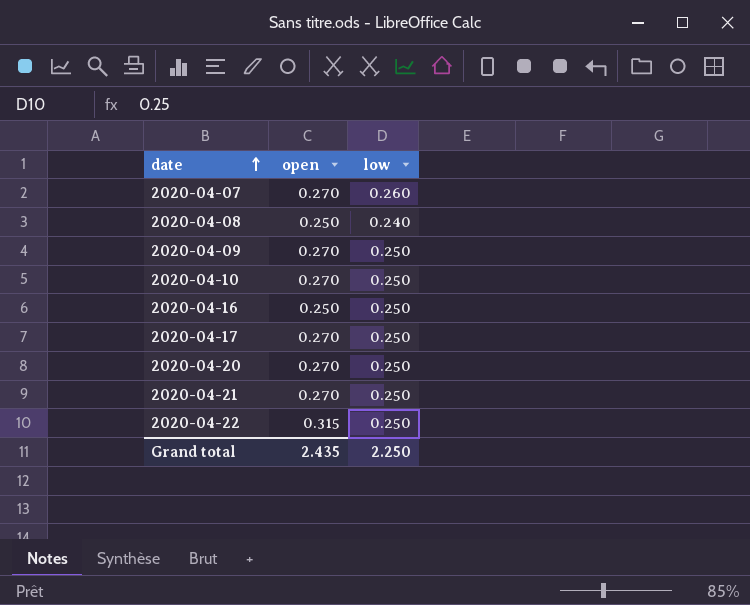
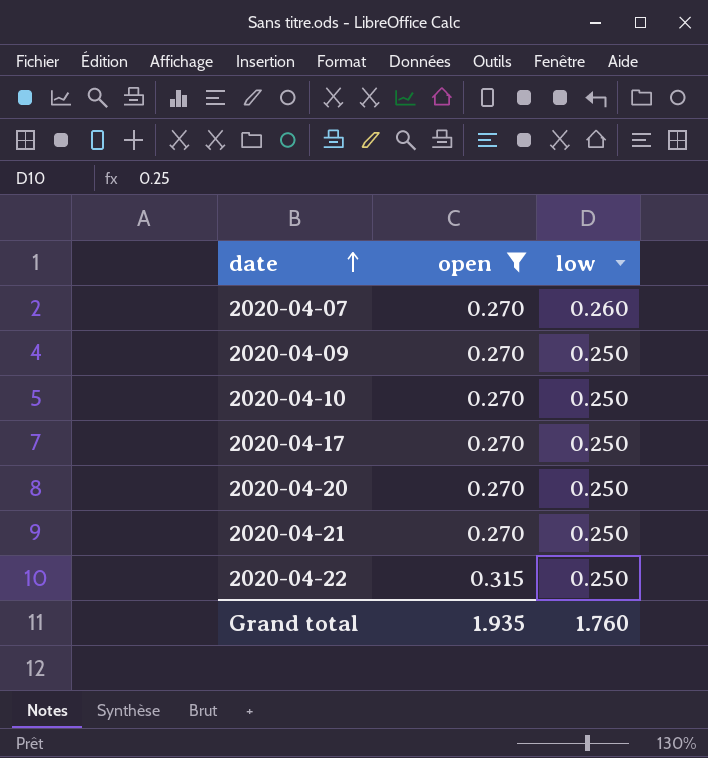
filter: none -> open != 0.250
Grand total | open: 2.435 -> 1.935
Grand total | low: 2.250 -> 1.760

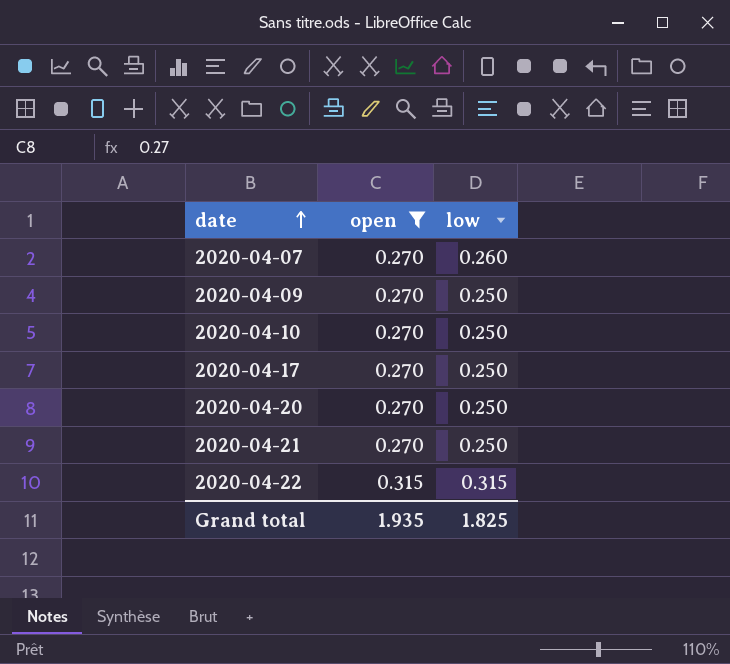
2020-04-22 | low: 0.250 -> 0.315
Grand total | low: 1.760 -> 1.825

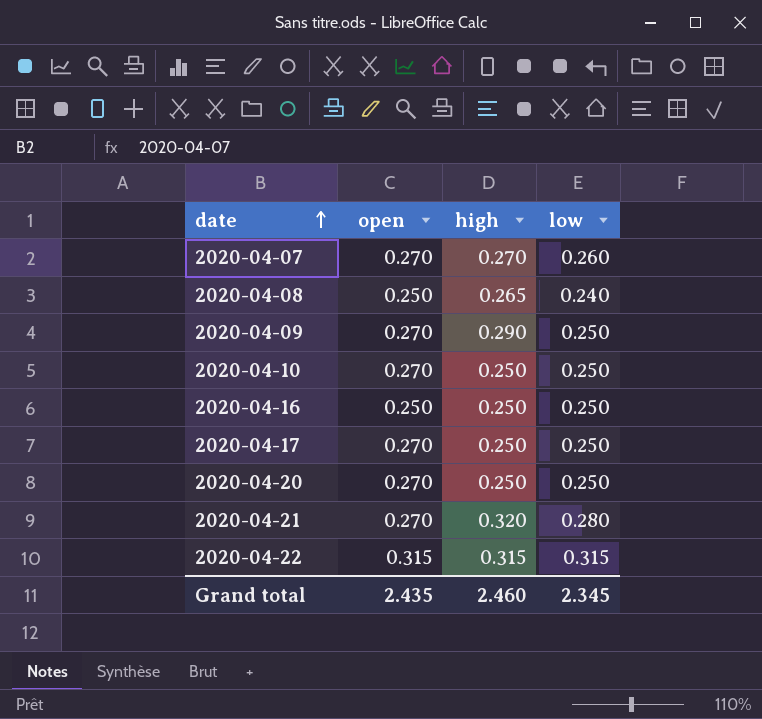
filter: open != 0.250 -> none
column high | position: none -> 3
2020-04-21 | low: 0.250 -> 0.280
Grand total | open: 1.935 -> 2.435
Grand total | low: 1.825 -> 2.345

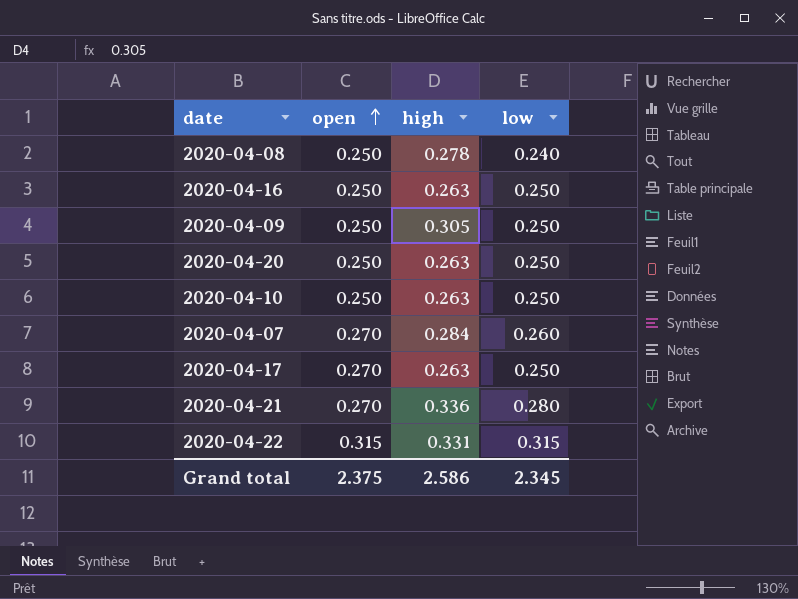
row order: date ascending -> open ascending
2020-04-08 | high: 0.265 -> 0.278
2020-04-16 | high: 0.250 -> 0.263
2020-04-09 | open: 0.270 -> 0.250
2020-04-09 | high: 0.290 -> 0.305
2020-04-20 | open: 0.270 -> 0.250
2020-04-20 | high: 0.250 -> 0.263
2020-04-10 | open: 0.270 -> 0.250
2020-04-10 | high: 0.250 -> 0.263
2020-04-07 | high: 0.270 -> 0.284
2020-04-17 | high: 0.250 -> 0.263
2020-04-21 | high: 0.320 -> 0.336
2020-04-22 | high: 0.315 -> 0.331
Grand total | open: 2.435 -> 2.375
Grand total | high: 2.460 -> 2.586

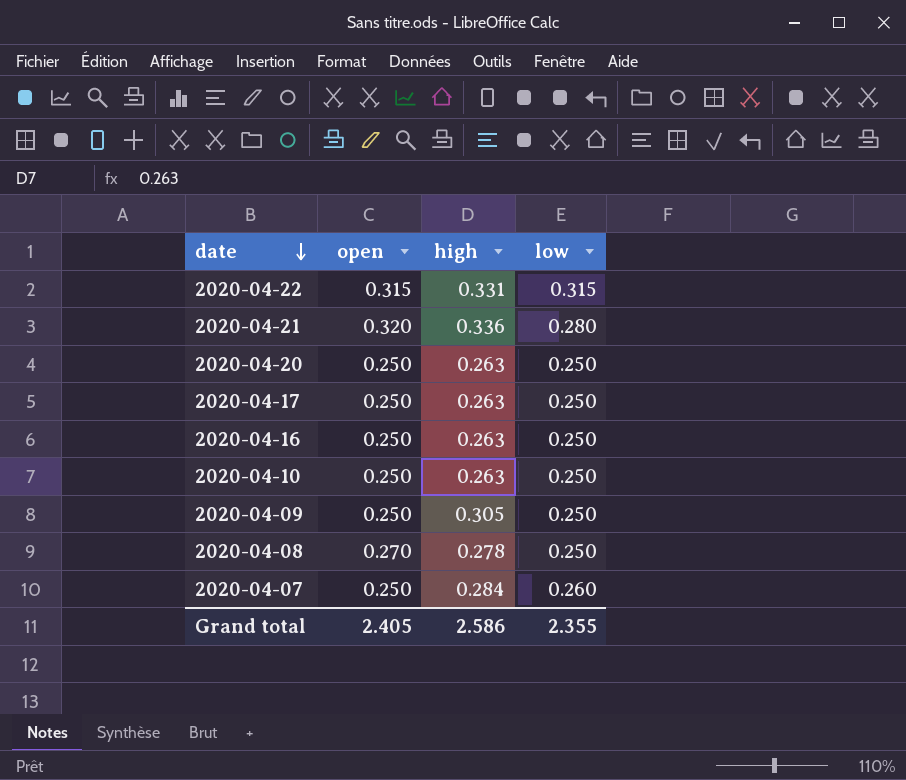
row order: open ascending -> date descending
2020-04-21 | open: 0.270 -> 0.320
2020-04-17 | open: 0.270 -> 0.250
2020-04-08 | open: 0.250 -> 0.270
2020-04-08 | low: 0.240 -> 0.250
2020-04-07 | open: 0.270 -> 0.250
Grand total | open: 2.375 -> 2.405
Grand total | low: 2.345 -> 2.355

